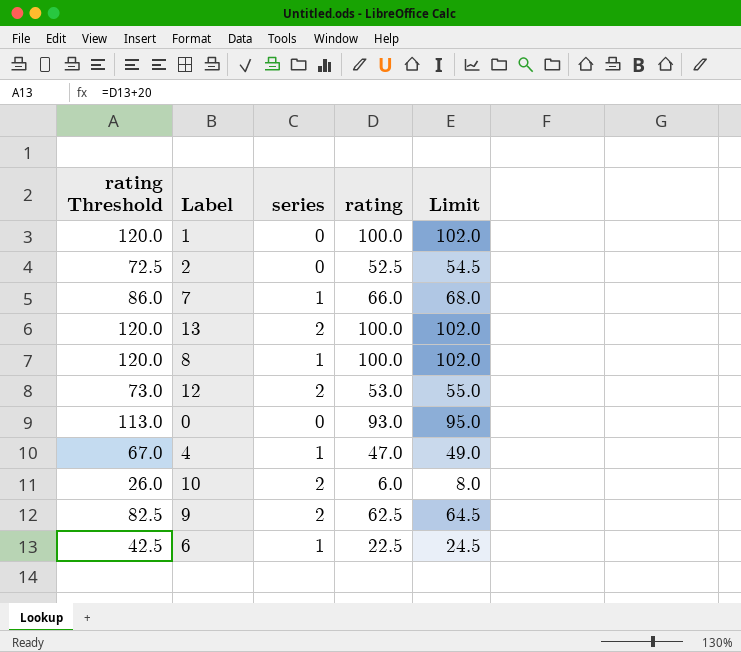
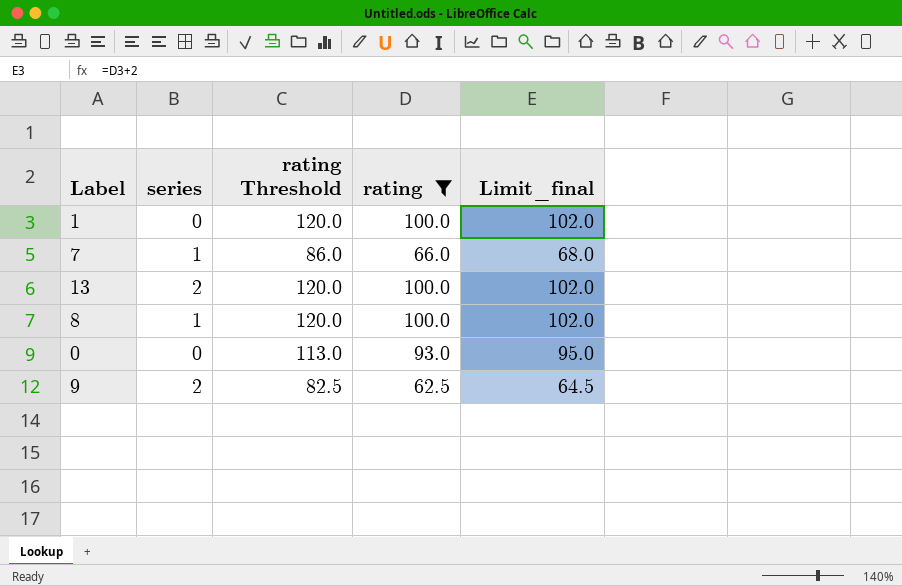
filter: none -> rating >= 62.5
column rating Threshold | position: 1 -> 3
column name: Limit -> Limit_final

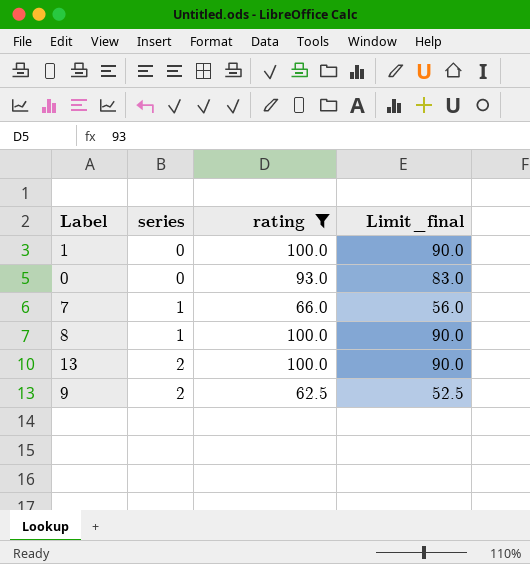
row order: none -> series ascending
column rating Threshold | formula: [rating] + 20 -> none
column Limit_final | formula: [rating] + 2 -> [rating] - 10

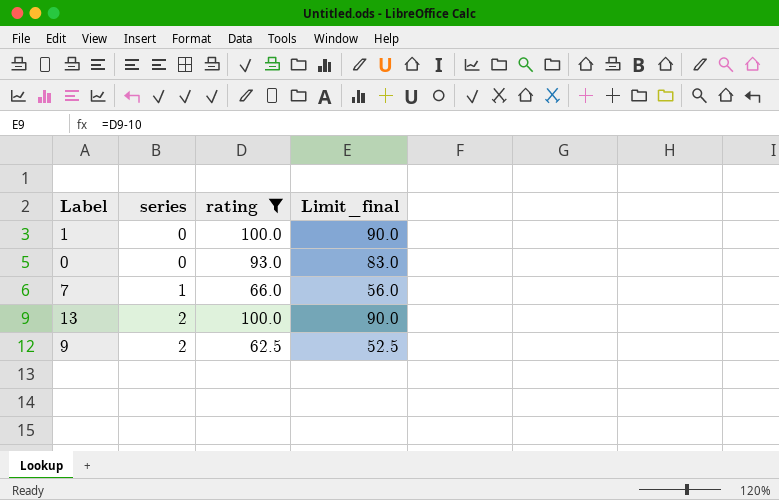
row 8: 1 | 100.0 | 90.0 -> none

